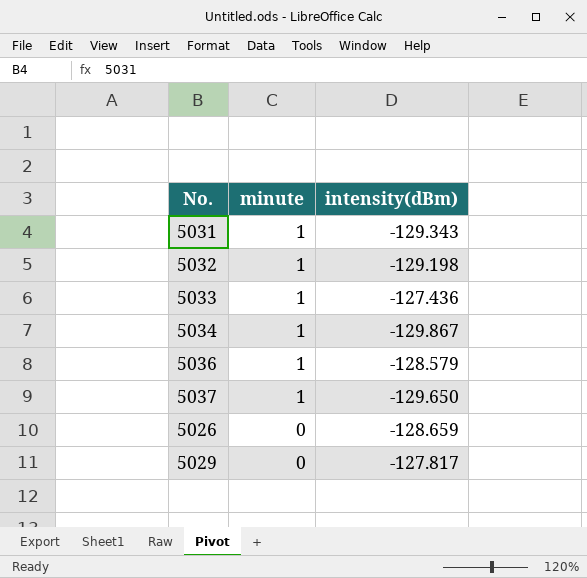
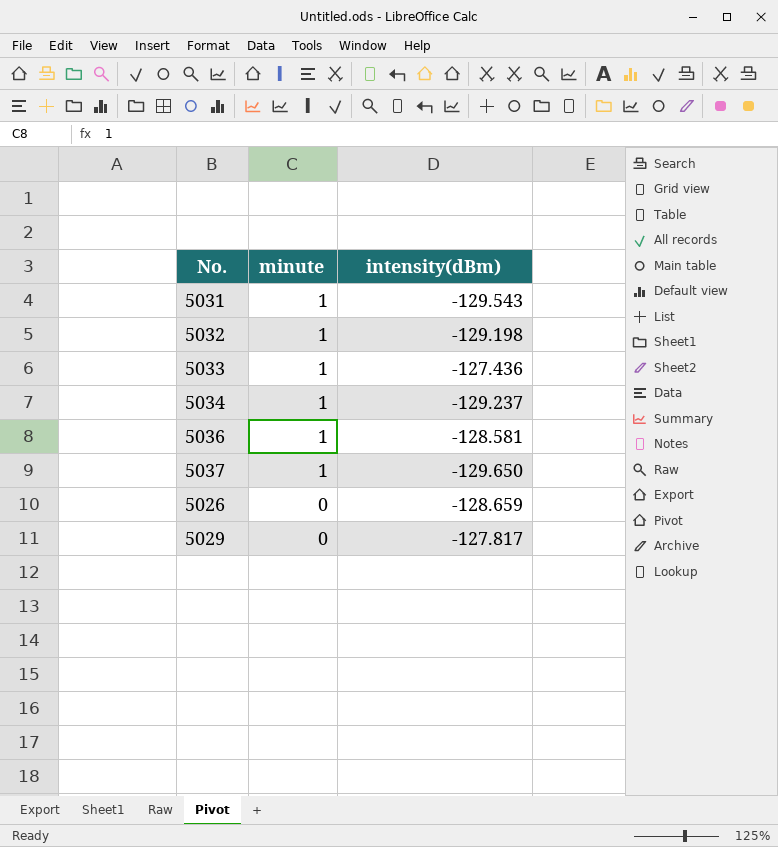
5031 | intensity(dBm): -129.343 -> -129.543
5034 | intensity(dBm): -129.867 -> -129.237
5036 | intensity(dBm): -128.579 -> -128.581

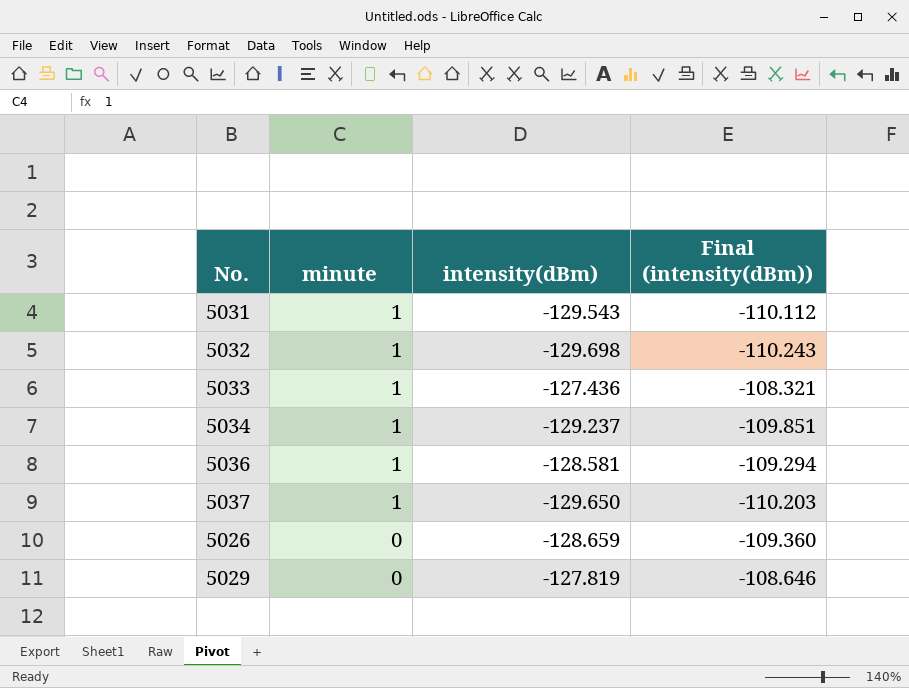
column Final (intensity(dBm)) | formula: none -> [intensity(dBm)] * 0.85
5032 | intensity(dBm): -129.198 -> -129.698
5029 | intensity(dBm): -127.817 -> -127.819

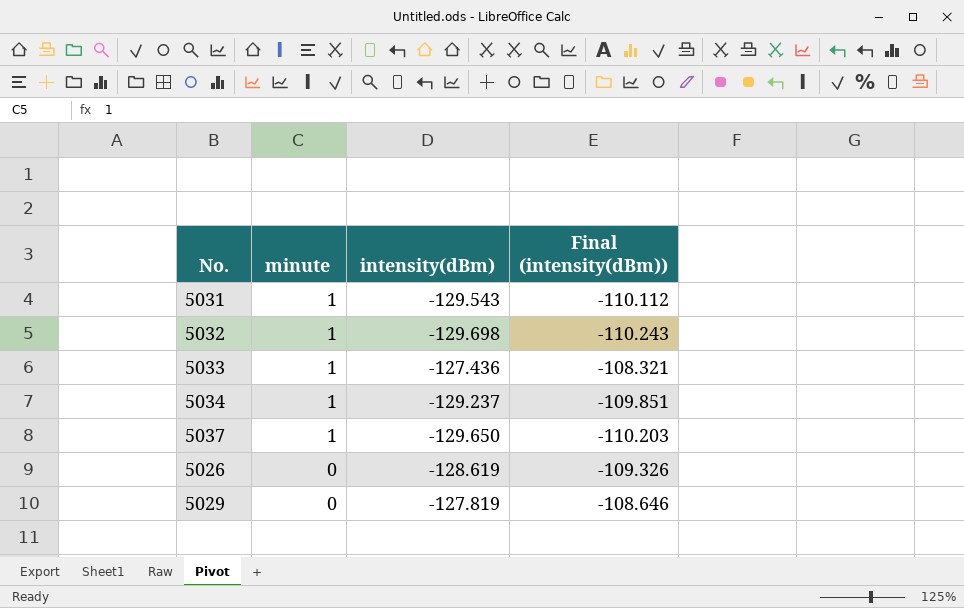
row 5036: 1 | -128.581 | -109.294 -> none
5026 | intensity(dBm): -128.659 -> -128.619
5026 | Final (intensity(dBm)): -109.360 -> -109.326

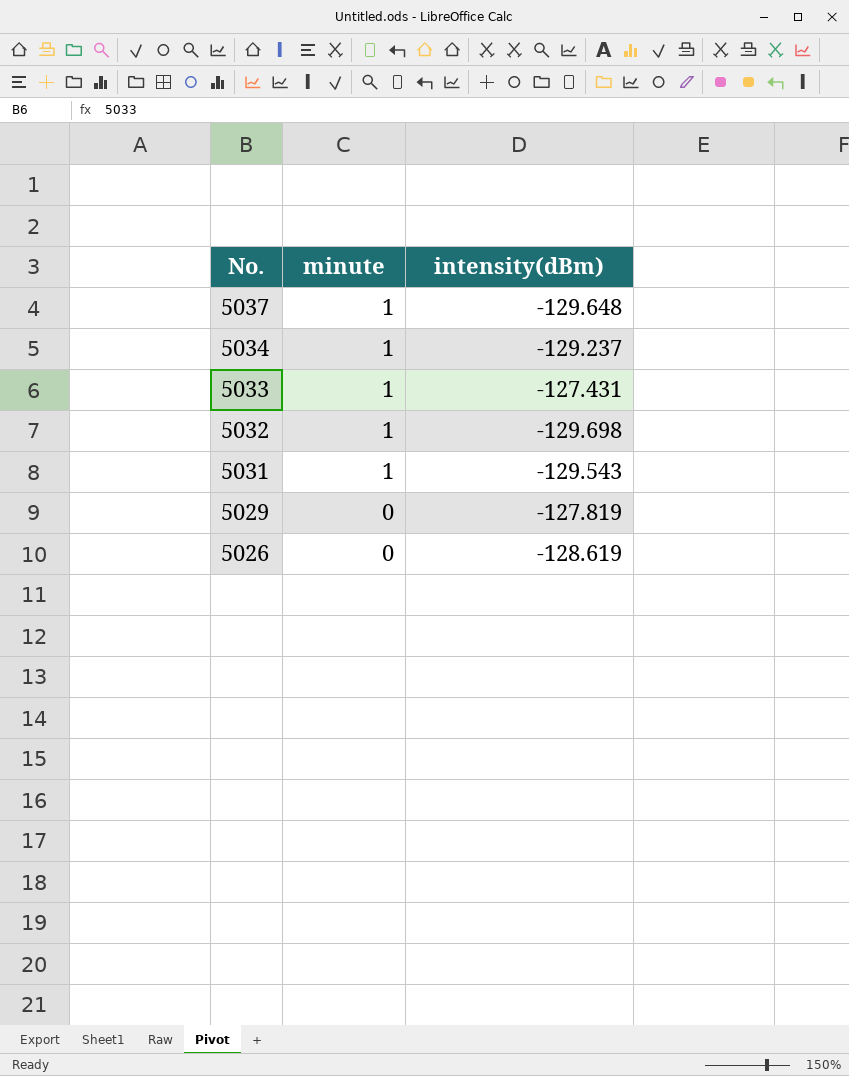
row order: minute descending -> No. descending
column Final (intensity(dBm)) | formula: [intensity(dBm)] * 0.85 -> none
5037 | intensity(dBm): -129.650 -> -129.648
5033 | intensity(dBm): -127.436 -> -127.431

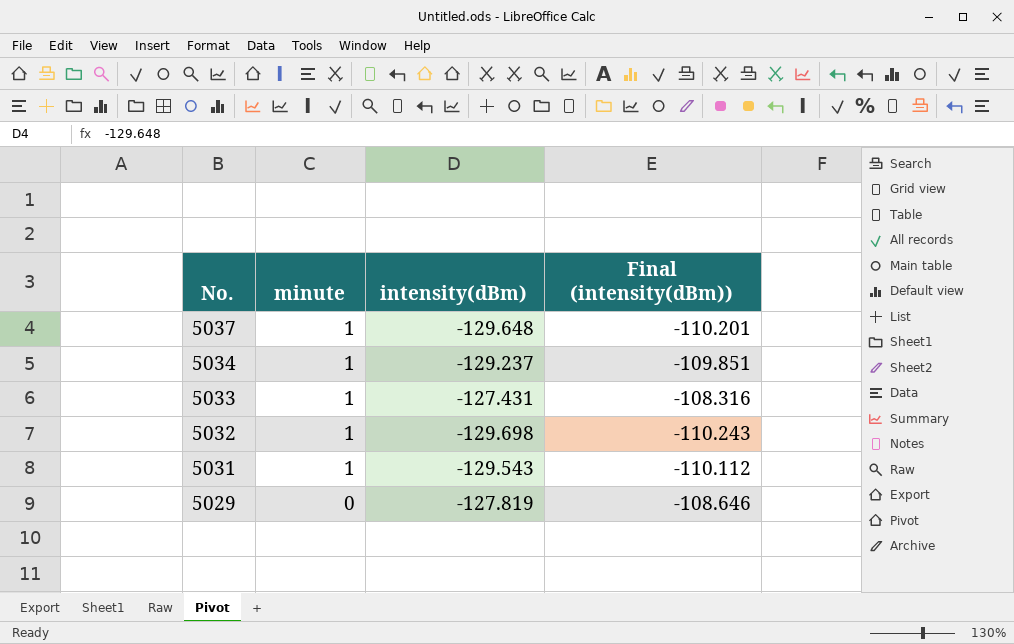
column Final (intensity(dBm)) | formula: none -> [intensity(dBm)] * 0.85
row 5026: 0 | -128.619 -> none

